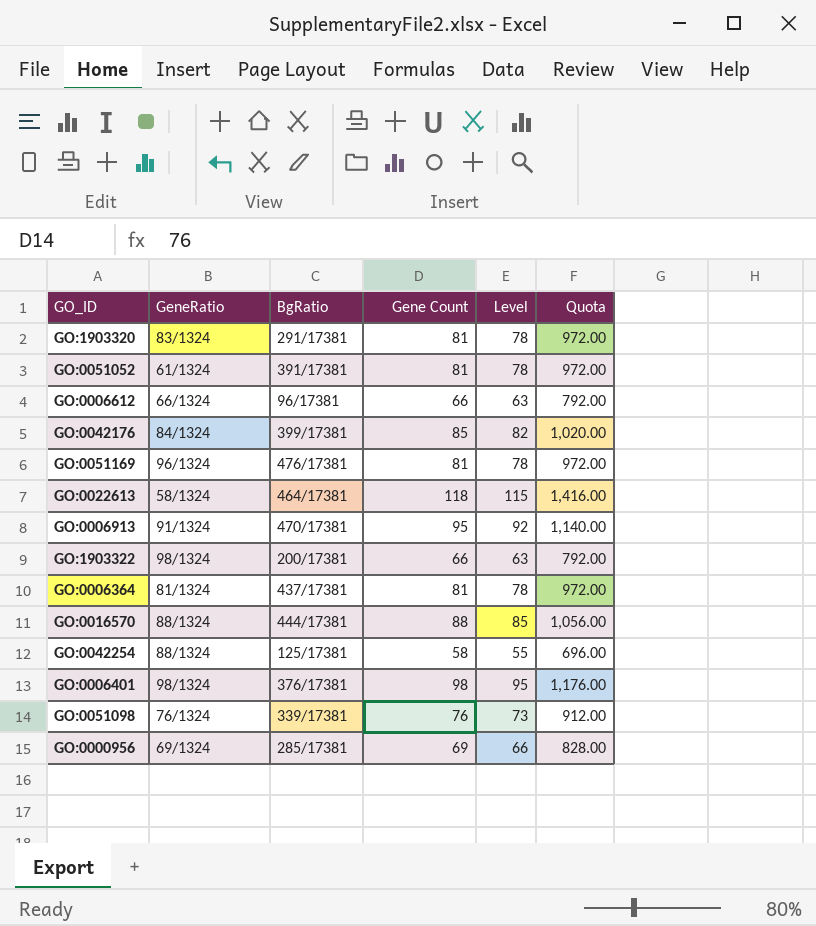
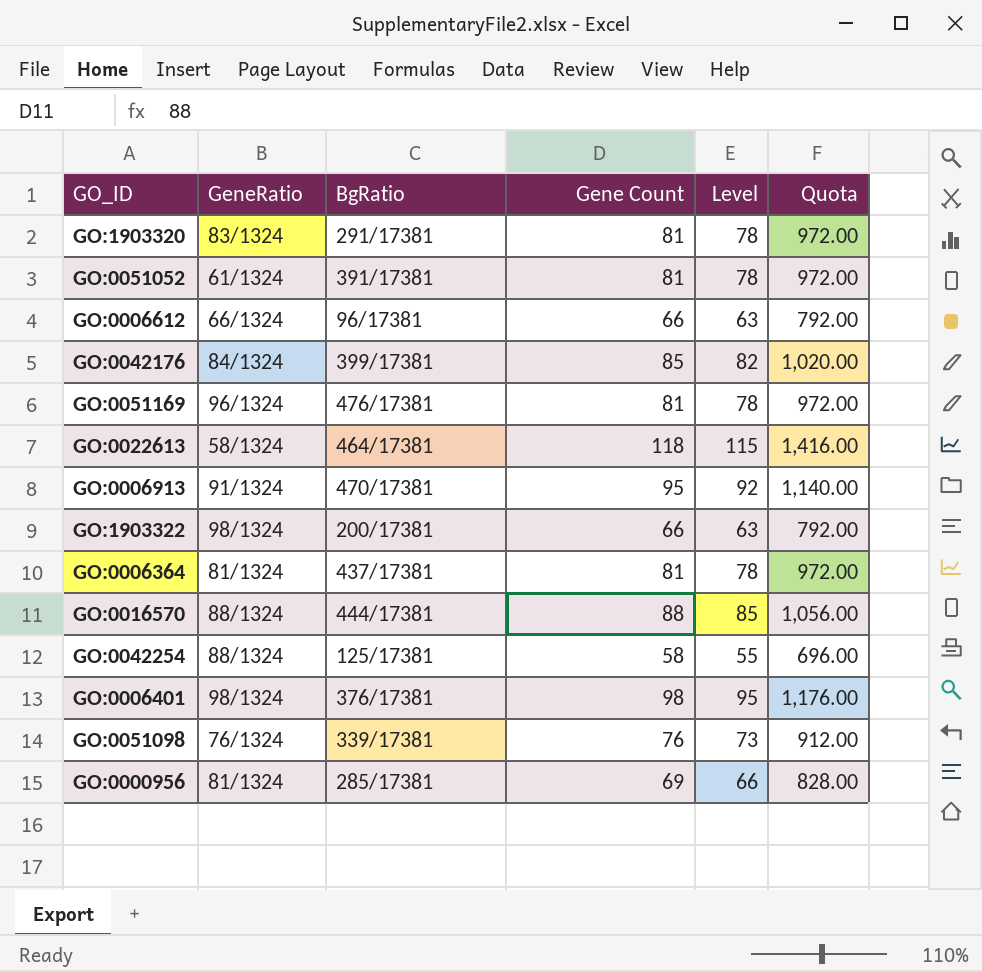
GO:0000956 | GeneRatio: 69/1324 -> 81/1324

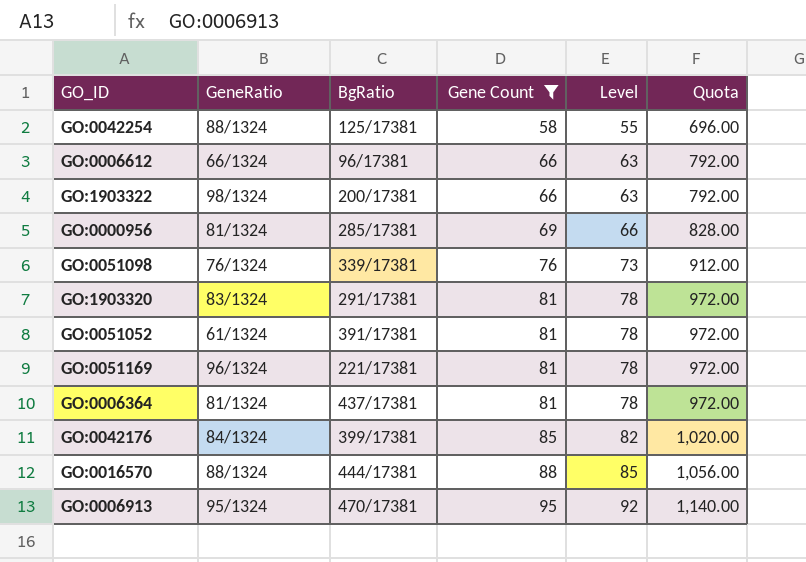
filter: none -> Gene Count <= 95
row order: none -> Gene Count ascending
GO:0051169 | BgRatio: 476/17381 -> 221/17381
GO:0006913 | GeneRatio: 91/1324 -> 95/1324

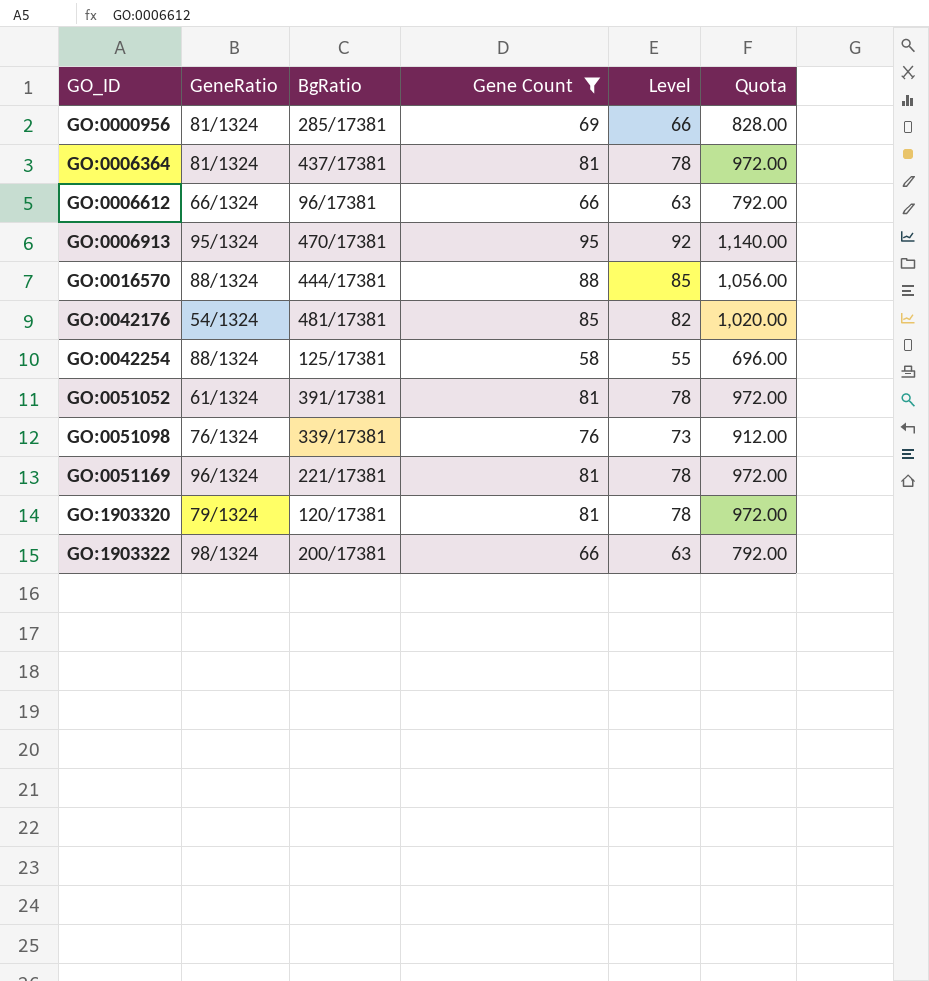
row order: Gene Count ascending -> GO_ID ascending
GO:0042176 | GeneRatio: 84/1324 -> 54/1324
GO:0042176 | BgRatio: 399/17381 -> 481/17381
GO:1903320 | GeneRatio: 83/1324 -> 79/1324
GO:1903320 | BgRatio: 291/17381 -> 120/17381

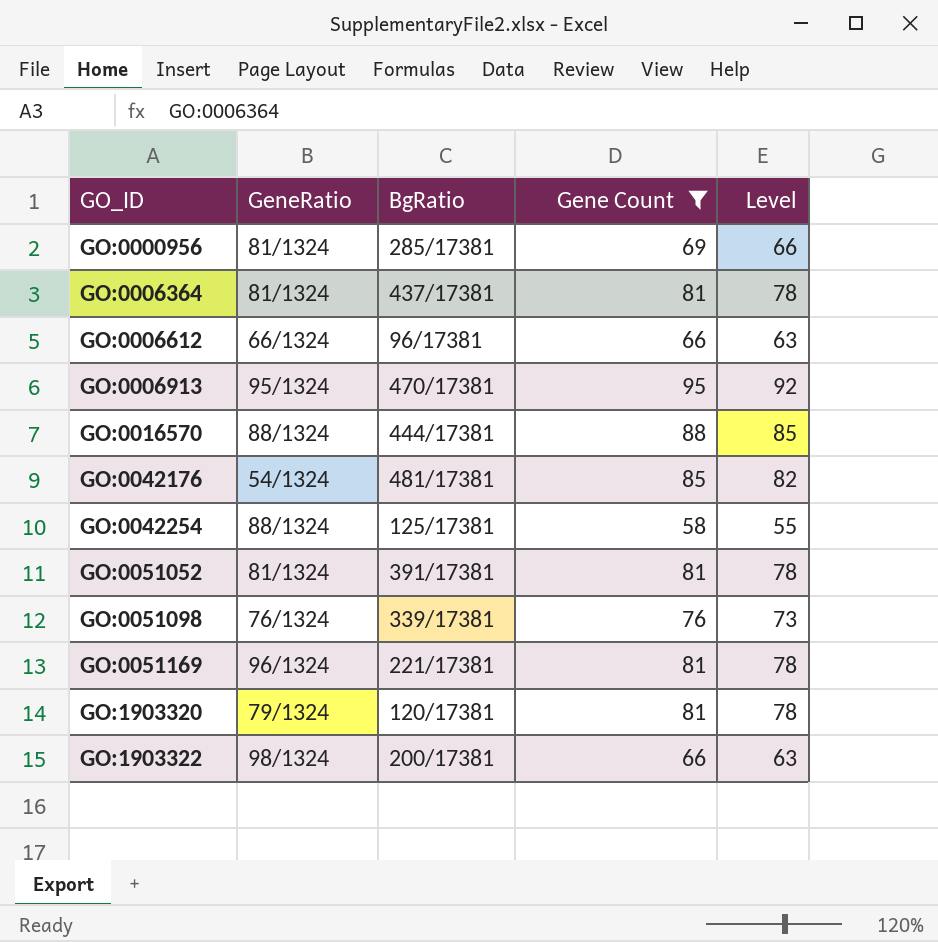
column Quota | formula: [Gene Count] * 12 -> none
GO:0051052 | GeneRatio: 61/1324 -> 81/1324

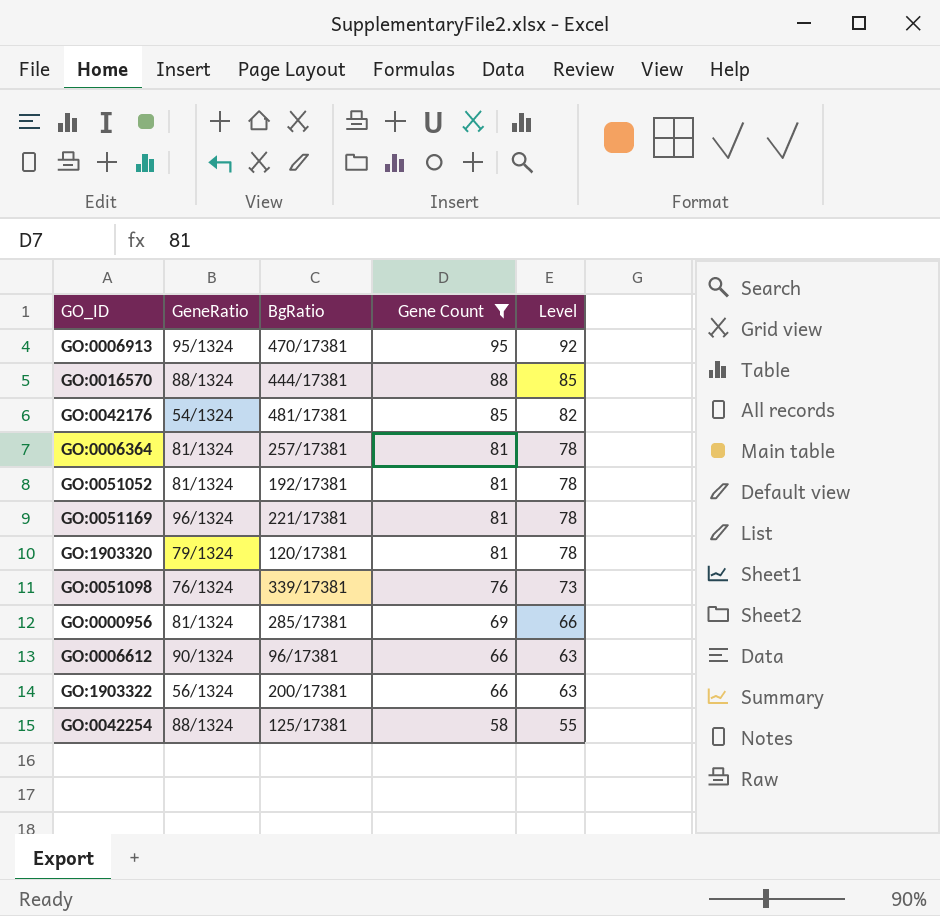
row order: GO_ID ascending -> Gene Count descending
GO:0006364 | BgRatio: 437/17381 -> 257/17381
GO:0051052 | BgRatio: 391/17381 -> 192/17381
GO:0006612 | GeneRatio: 66/1324 -> 90/1324
GO:1903322 | GeneRatio: 98/1324 -> 56/1324

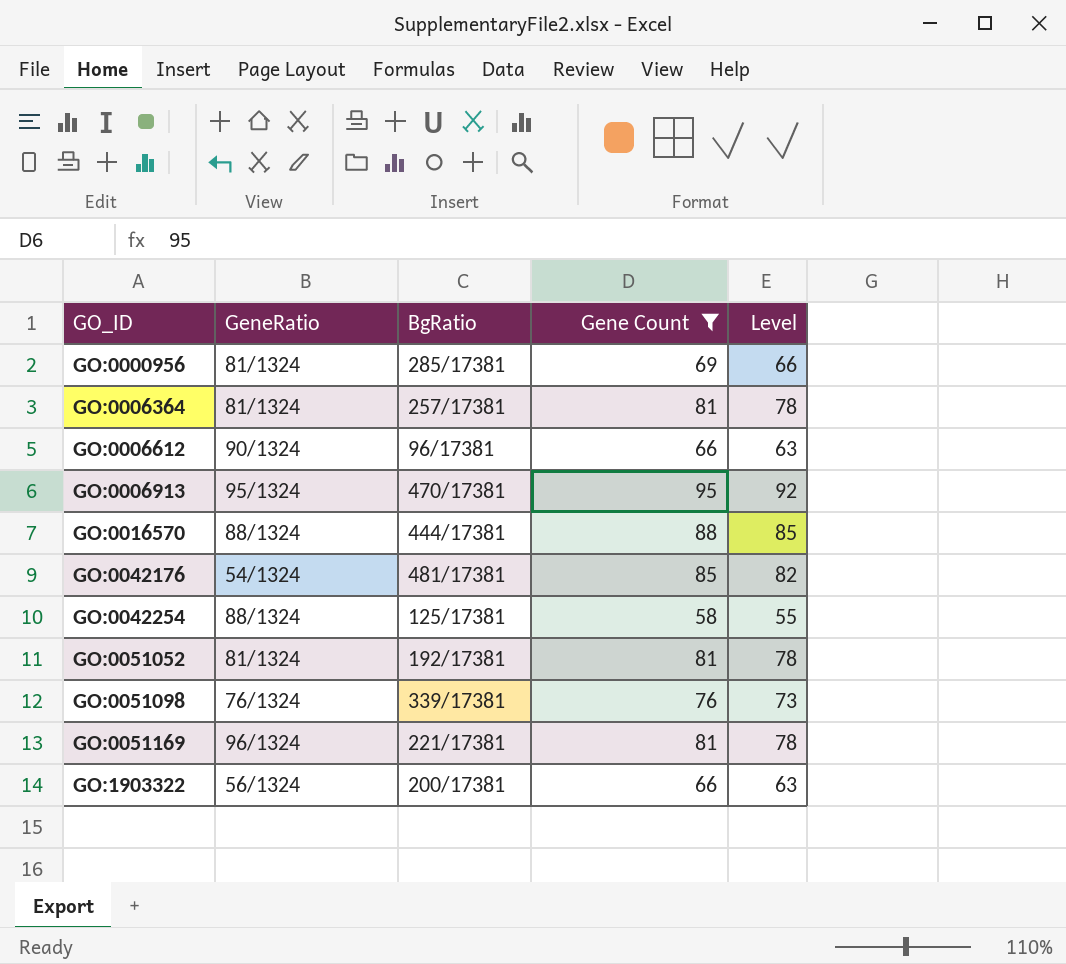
row order: Gene Count descending -> GO_ID ascending
row GO:1903320: 79/1324 | 120/17381 | 81 | 78 -> none

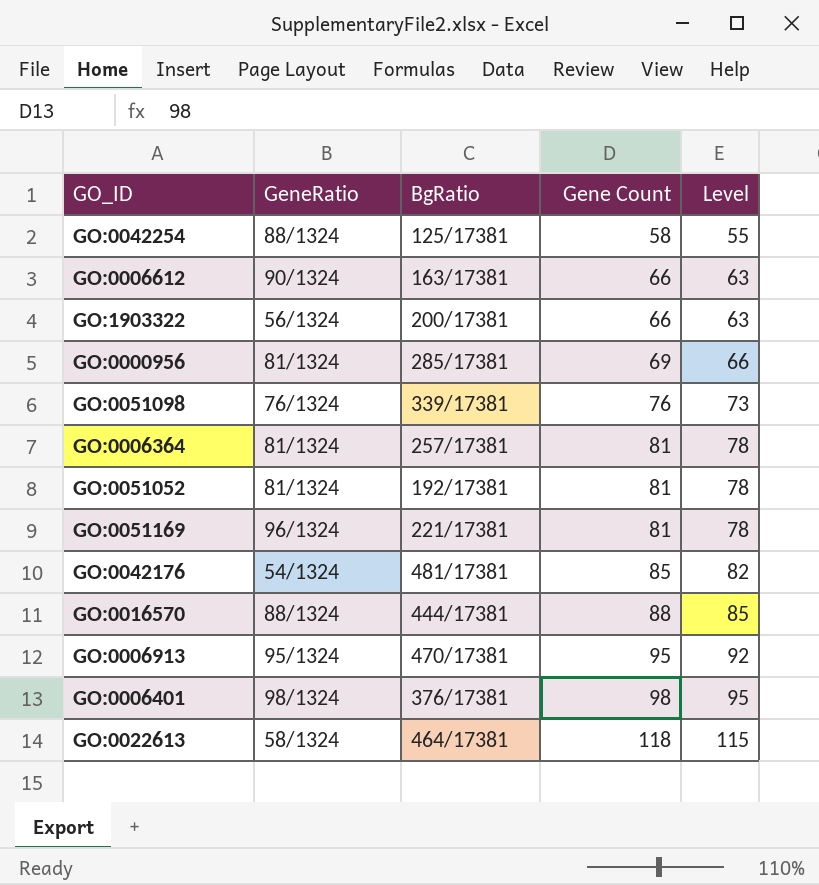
filter: Gene Count <= 95 -> none
row order: GO_ID ascending -> Gene Count ascending
GO:0006612 | BgRatio: 96/17381 -> 163/17381

